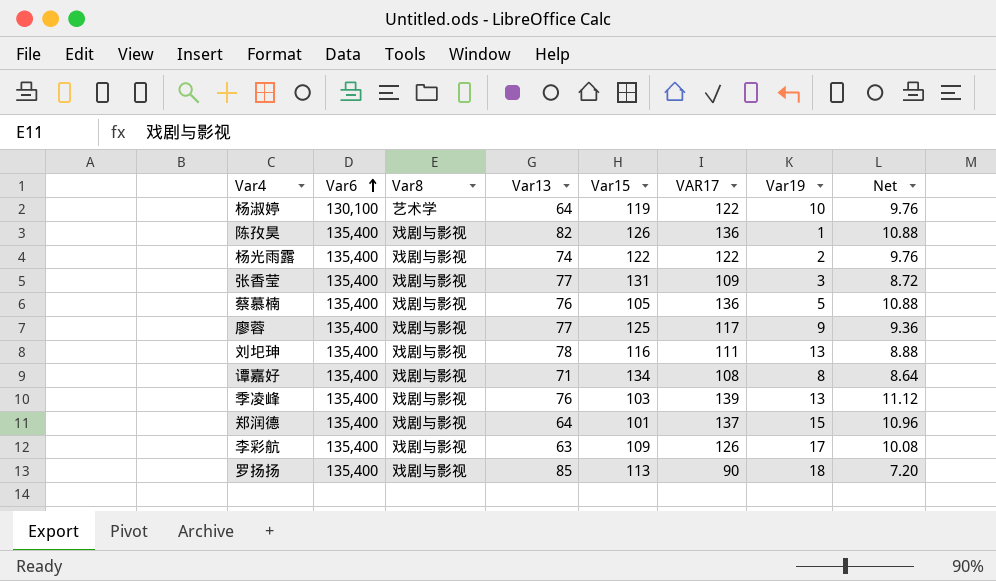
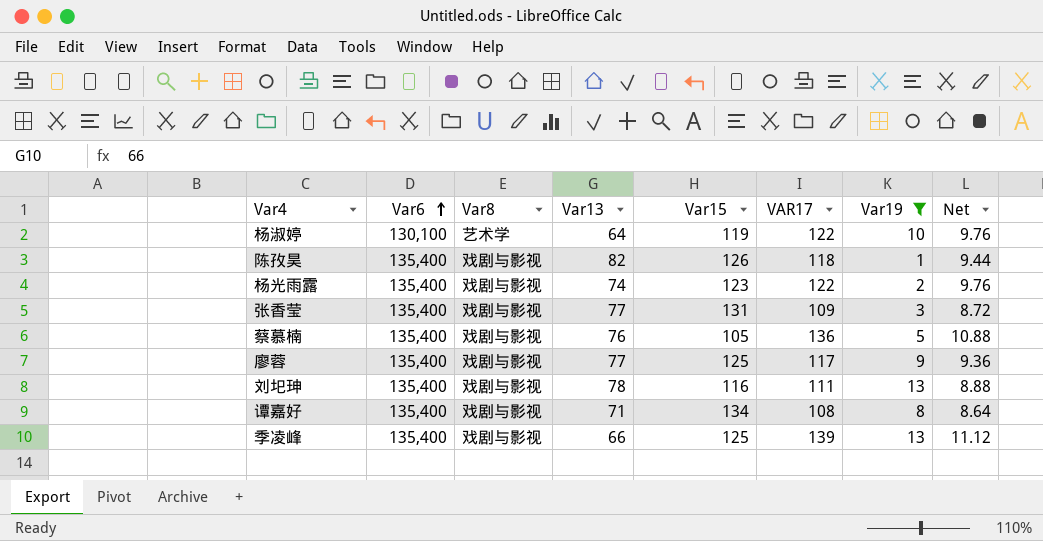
filter: none -> Var19 <= 13
陈孜昊 | VAR17: 136 -> 118
陈孜昊 | Net: 10.88 -> 9.44
杨光雨露 | Var15: 122 -> 123
季凌峰 | Var13: 76 -> 66
季凌峰 | Var15: 103 -> 125

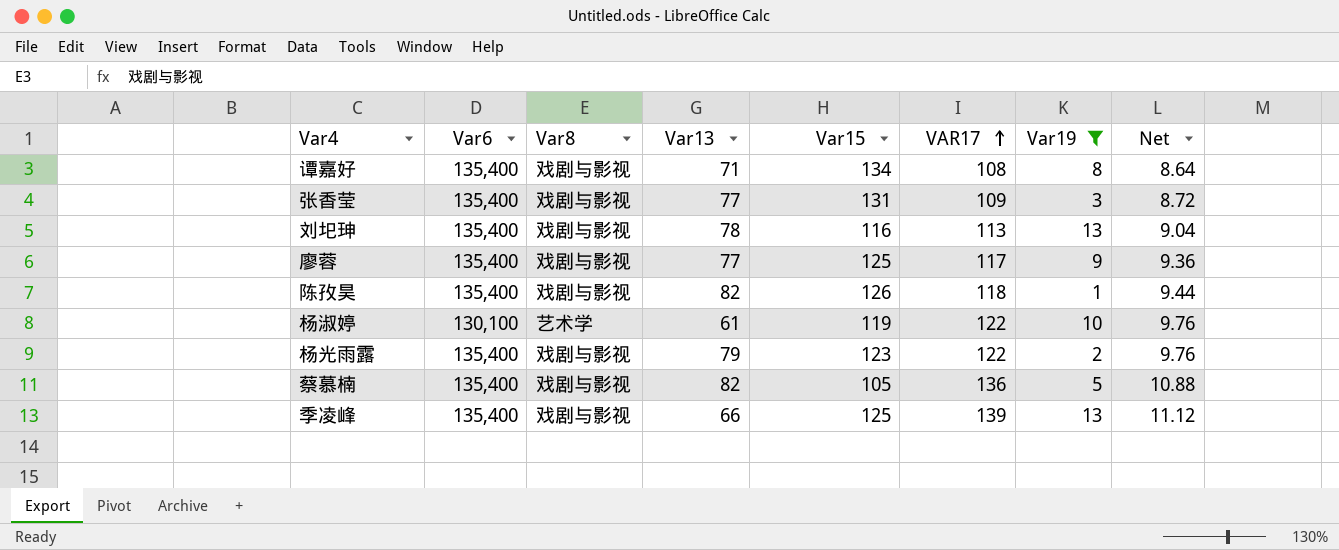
row order: Var6 ascending -> VAR17 ascending
刘圯珅 | VAR17: 111 -> 113
刘圯珅 | Net: 8.88 -> 9.04
杨淑婷 | Var13: 64 -> 61
杨光雨露 | Var13: 74 -> 79
蔡慕楠 | Var13: 76 -> 82

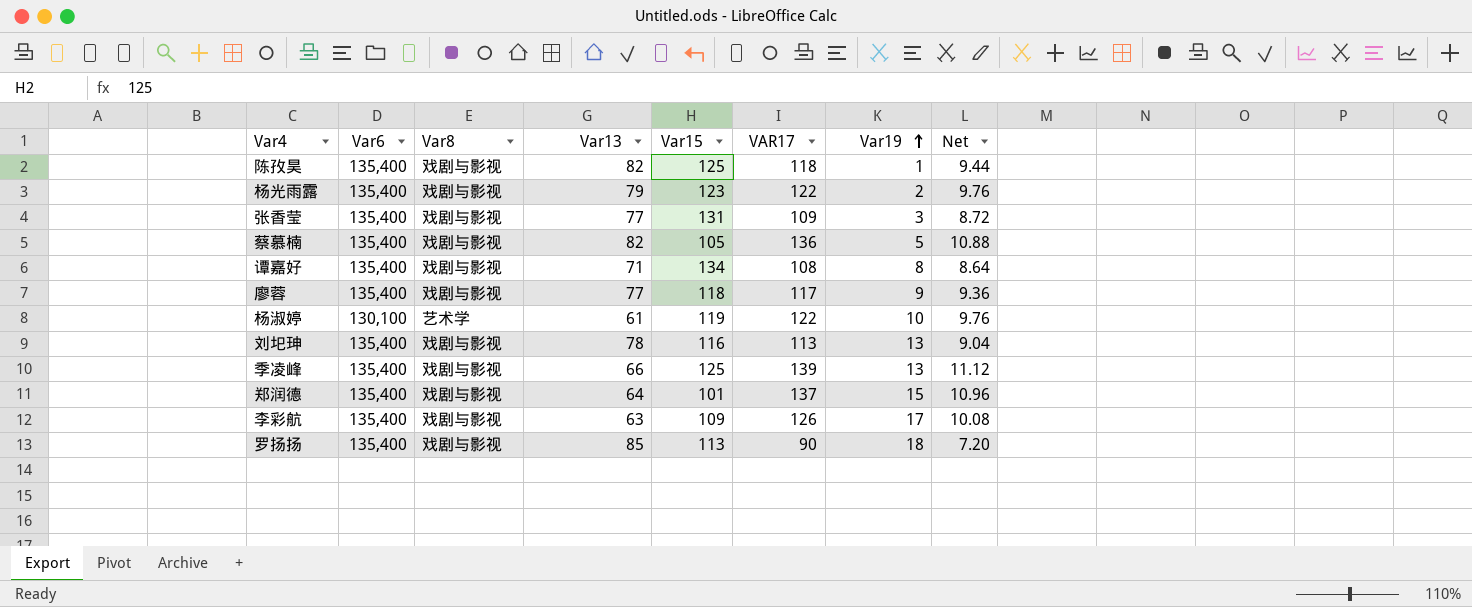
filter: Var19 <= 13 -> none
row order: VAR17 ascending -> Var19 ascending
陈孜昊 | Var15: 126 -> 125
廖蓉 | Var15: 125 -> 118

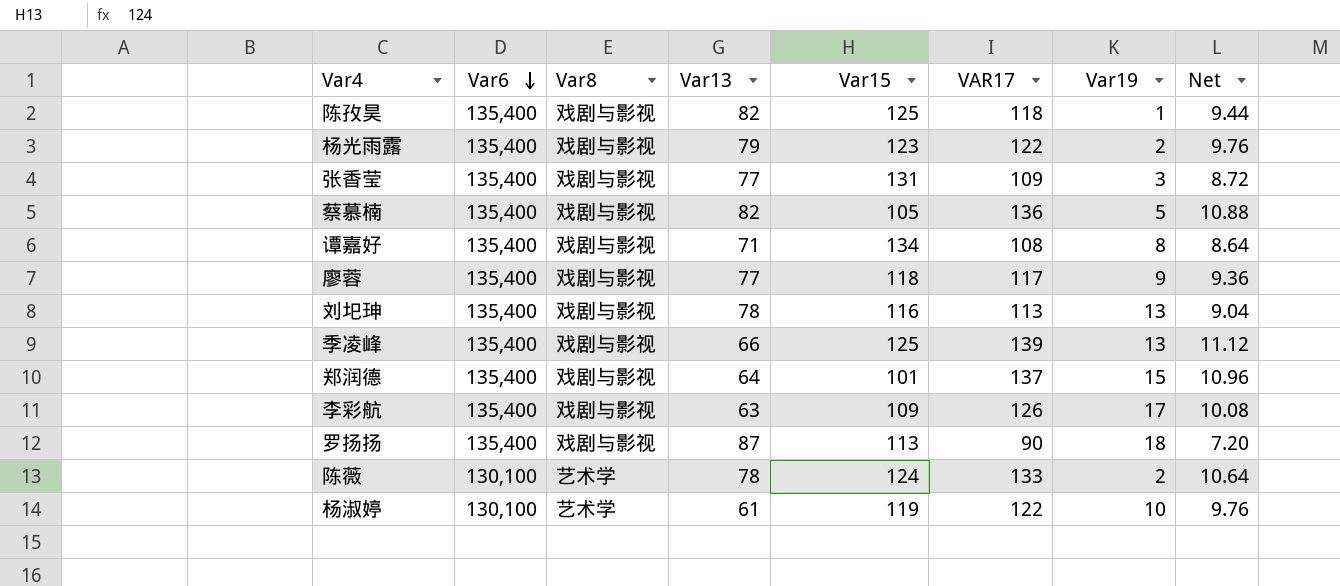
row order: Var19 ascending -> Var6 descending
罗扬扬 | Var13: 85 -> 87
row 陈薇: none -> 130,100 | 艺术学 | 78 | 124 | 133 | 2 | 10.64

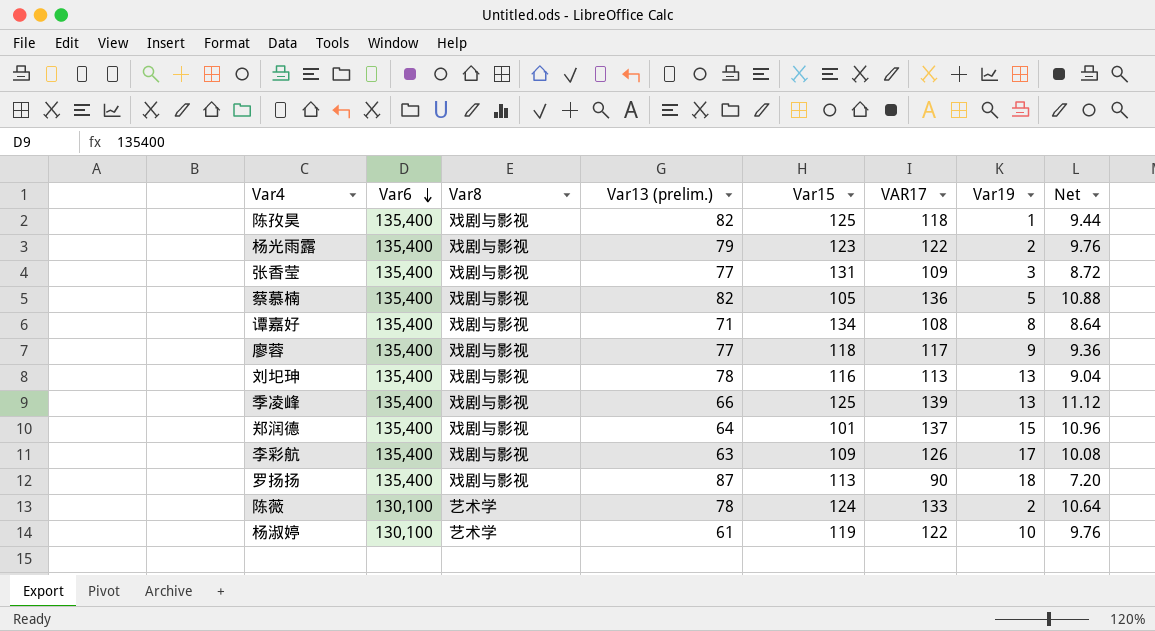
column name: Var13 -> Var13 (prelim.)

